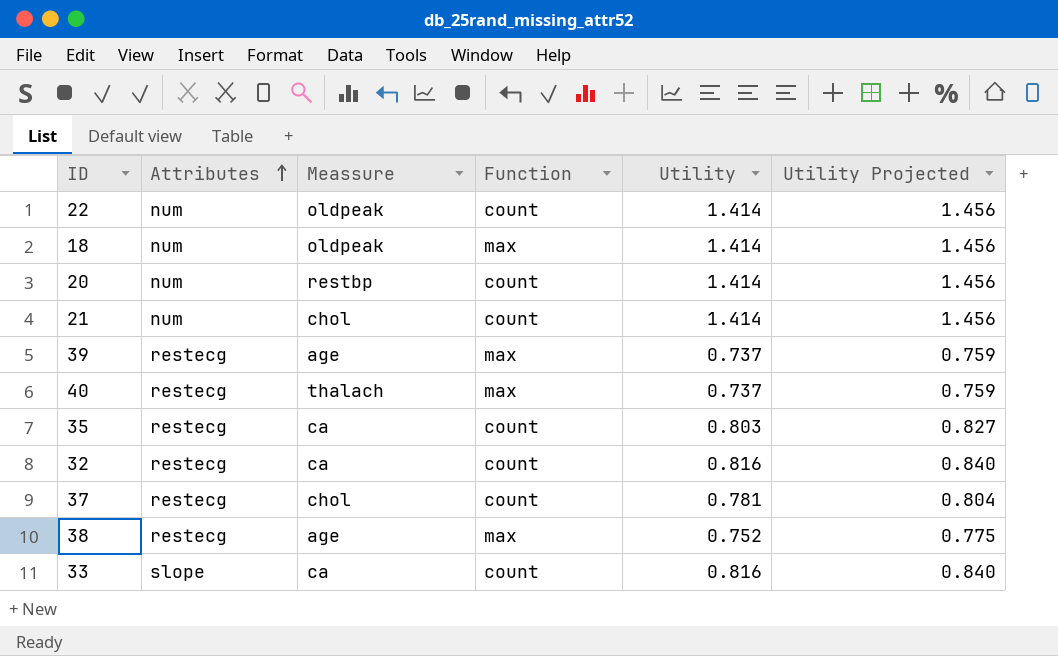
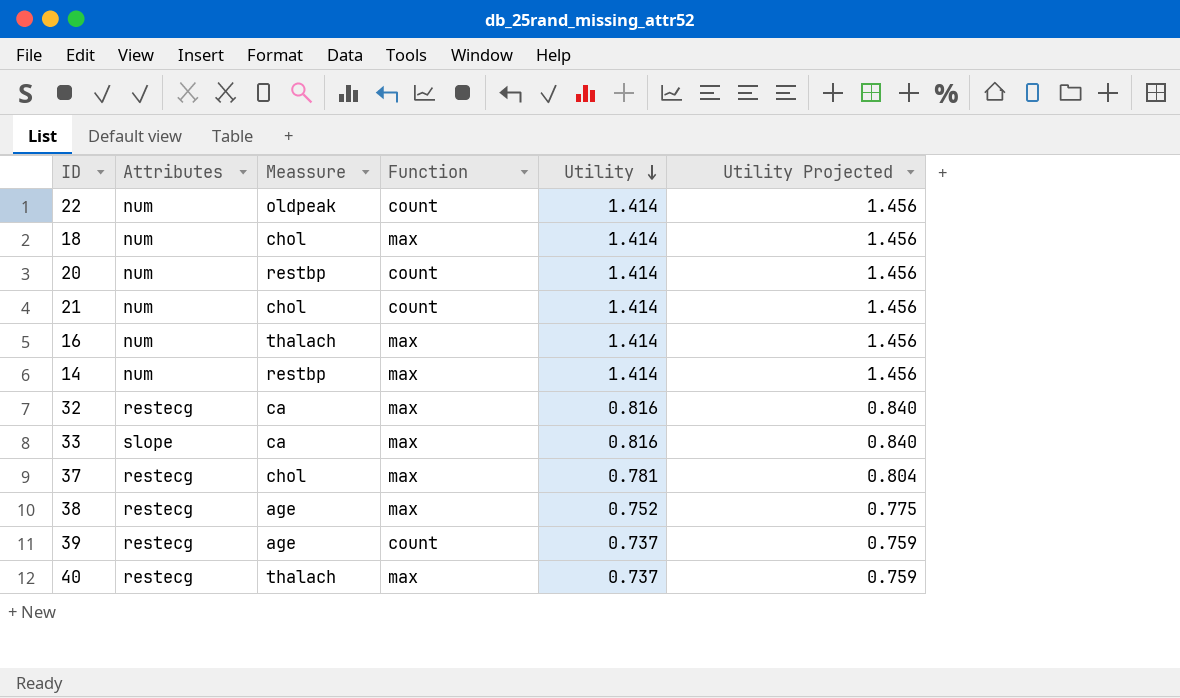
row order: Attributes ascending -> Utility descending
row 35: restecg | ca | count | 0.803 | 0.827 -> none
18 | Meassure: oldpeak -> chol
row 16: none -> num | thalach | max | 1.414 | 1.456
row 14: none -> num | restbp | max | 1.414 | 1.456
32 | Function: count -> max
33 | Function: count -> max
37 | Function: count -> max
39 | Function: max -> count

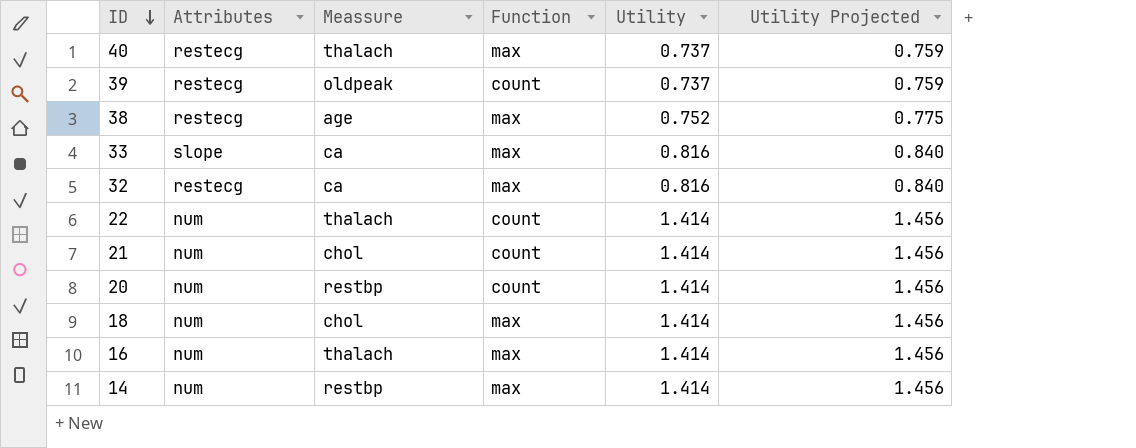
row order: Utility descending -> ID descending
row 37: restecg | chol | max | 0.781 | 0.804 -> none
39 | Meassure: age -> oldpeak
22 | Meassure: oldpeak -> thalach

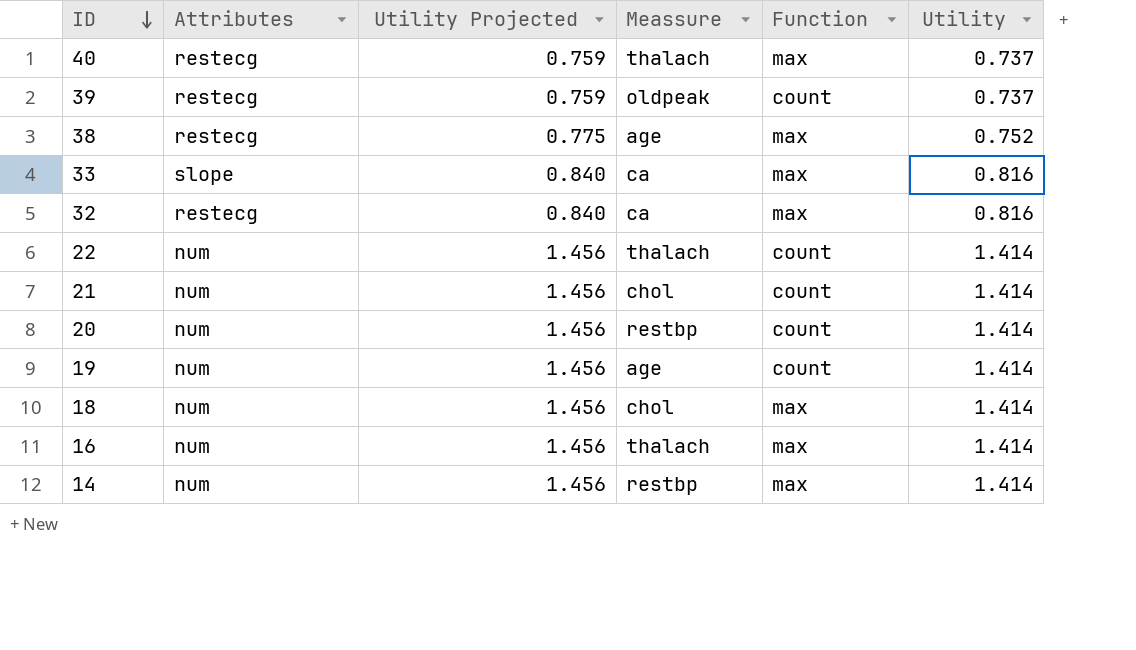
column Utility Projected | position: 6 -> 3
row 19: none -> num | 1.456 | age | count | 1.414

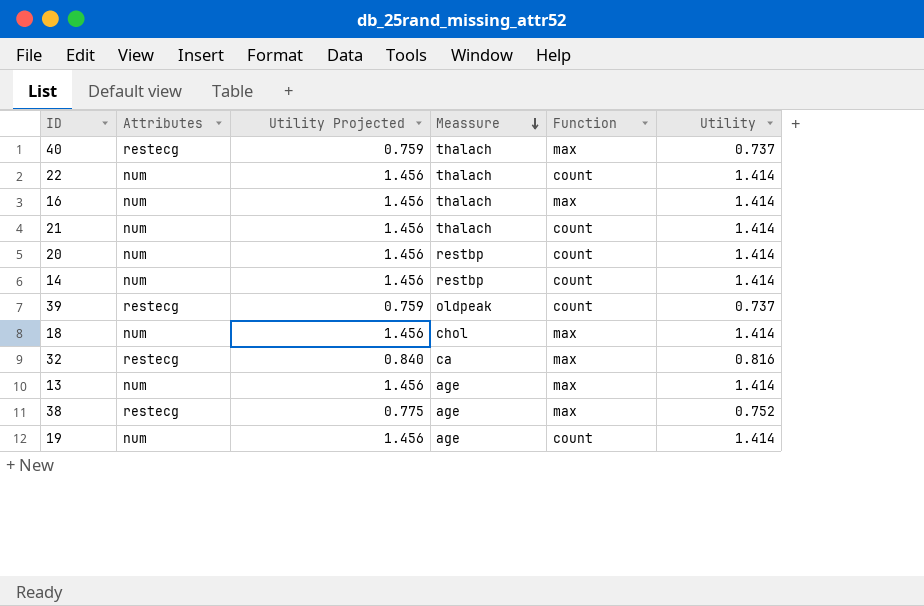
row order: ID descending -> Meassure descending
row 33: slope | 0.840 | ca | max | 0.816 -> none
21 | Meassure: chol -> thalach
14 | Function: max -> count
row 13: none -> num | 1.456 | age | max | 1.414

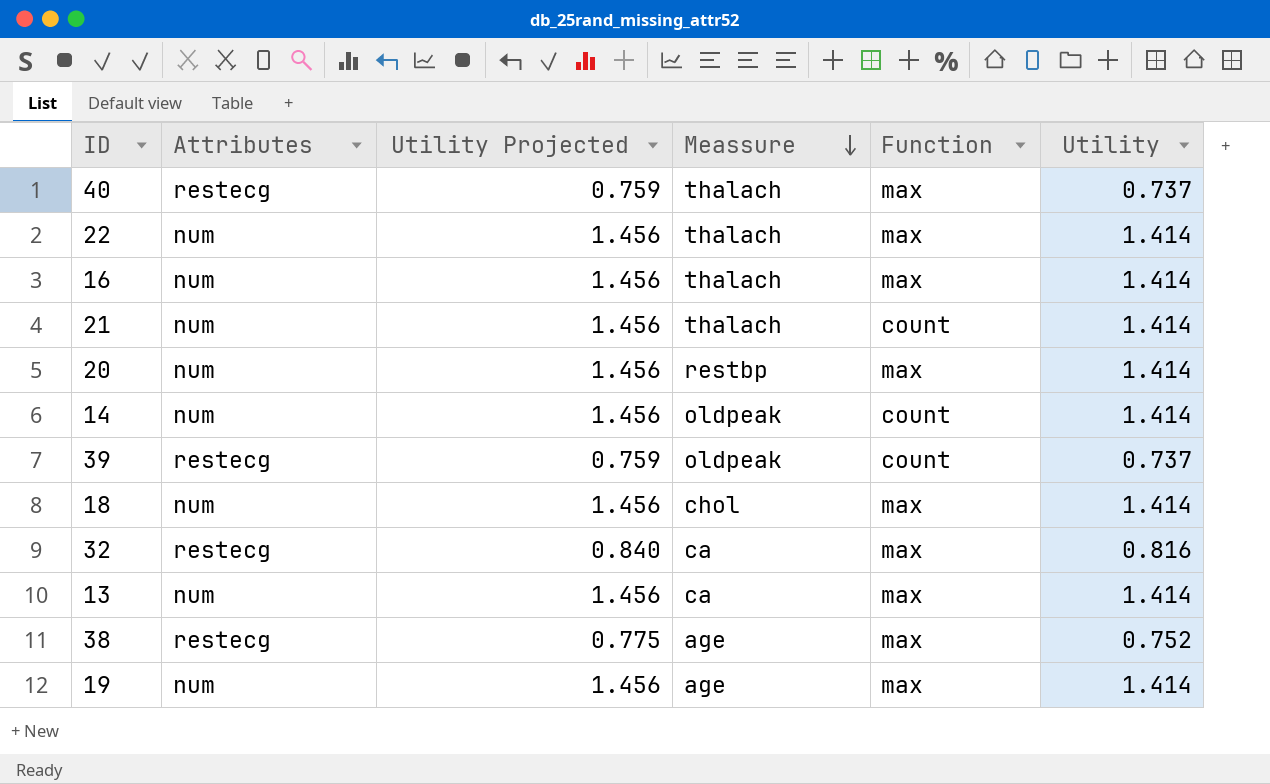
22 | Function: count -> max
20 | Function: count -> max
14 | Meassure: restbp -> oldpeak
13 | Meassure: age -> ca
19 | Function: count -> max

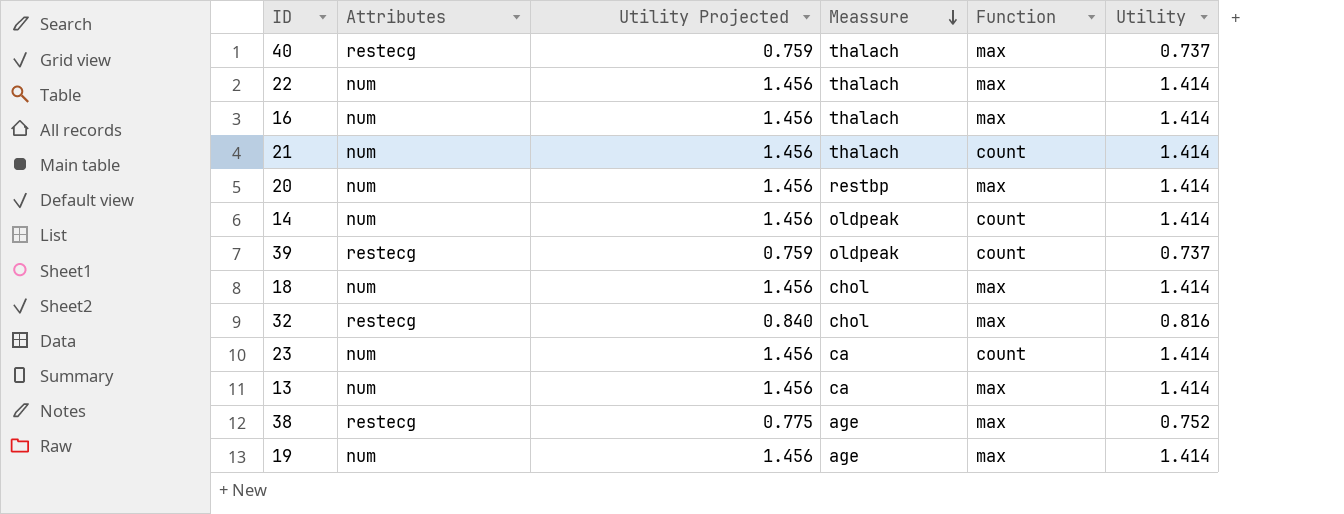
32 | Meassure: ca -> chol
row 23: none -> num | 1.456 | ca | count | 1.414

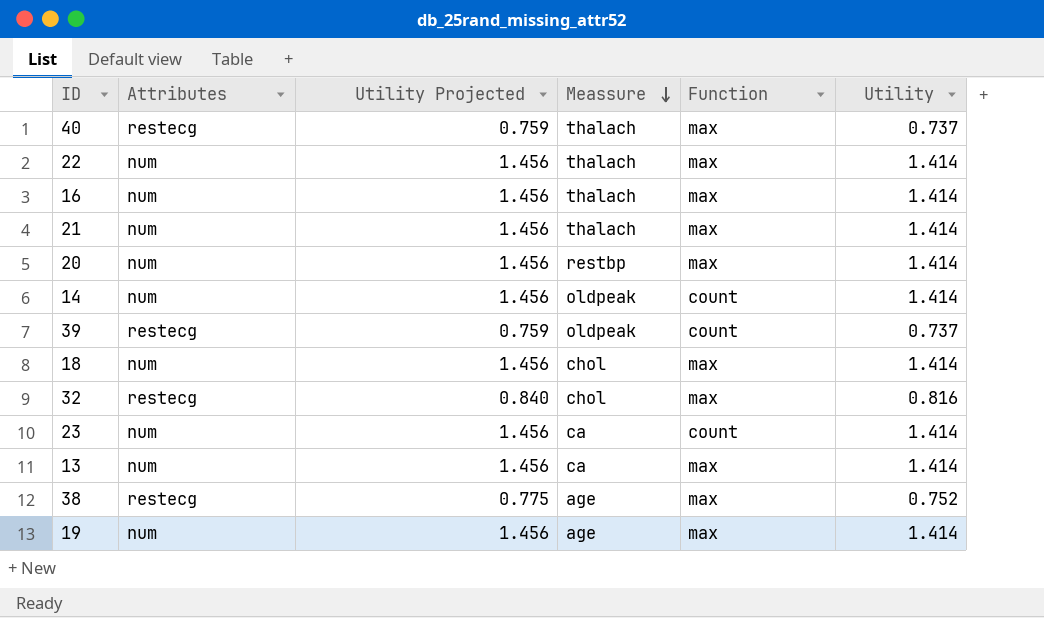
21 | Function: count -> max

